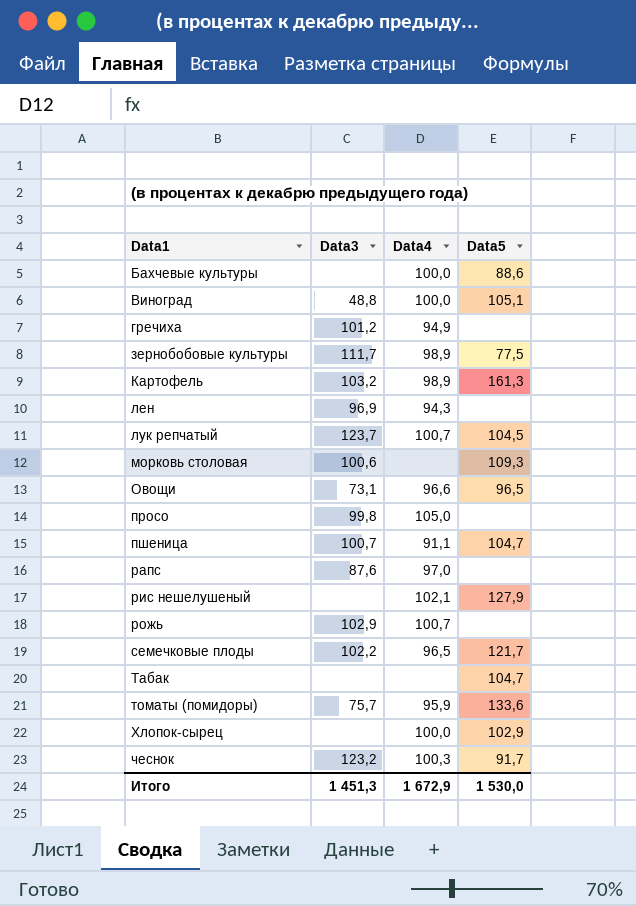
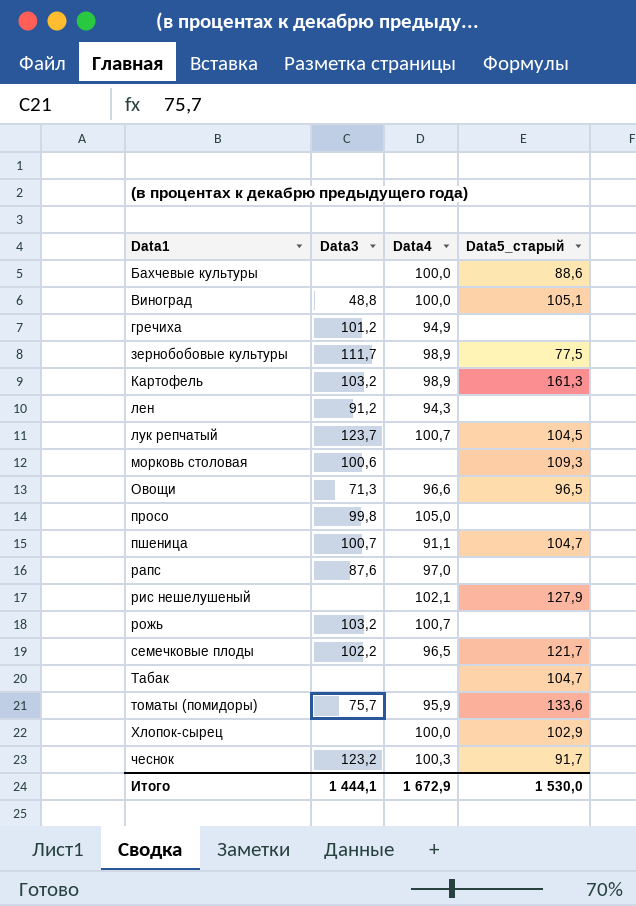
column name: Data5 -> Data5_старый
лен | Data3: 96,9 -> 91,2
Овощи | Data3: 73,1 -> 71,3
рожь | Data3: 102,9 -> 103,2
Итого | Data3: 1 451,3 -> 1 444,1

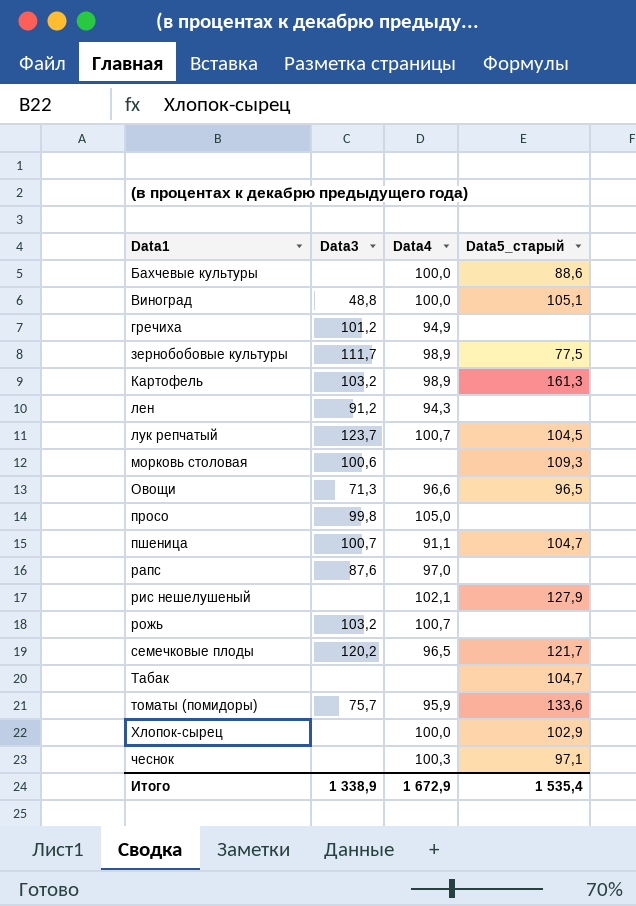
семечковые плоды | Data3: 102,2 -> 120,2
чеснок | Data3: 123,2 -> none
чеснок | Data5_старый: 91,7 -> 97,1
Итого | Data3: 1 444,1 -> 1 338,9
Итого | Data5_старый: 1 530,0 -> 1 535,4

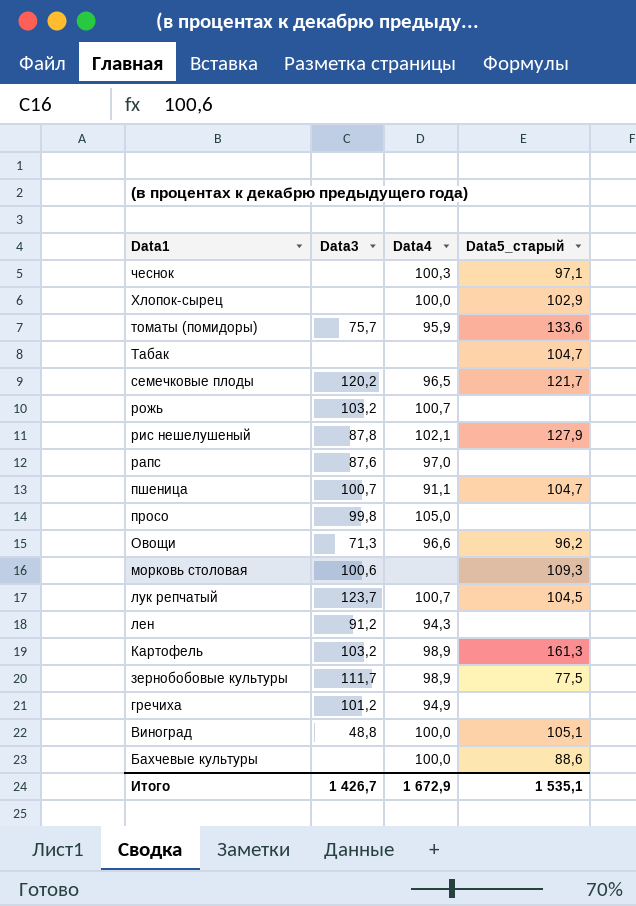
row order: Data1 ascending -> Data1 descending
рис нешелушеный | Data3: none -> 87,8
Овощи | Data5_старый: 96,5 -> 96,2
Итого | Data3: 1 338,9 -> 1 426,7
Итого | Data5_старый: 1 535,4 -> 1 535,1

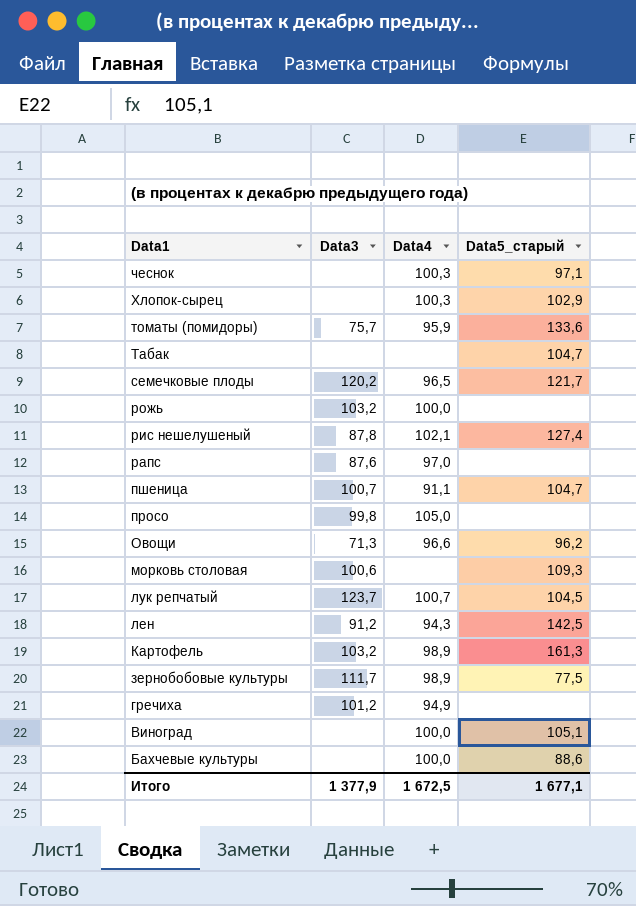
Хлопок-сырец | Data4: 100,0 -> 100,3
рожь | Data4: 100,7 -> 100,0
рис нешелушеный | Data5_старый: 127,9 -> 127,4
лен | Data5_старый: none -> 142,5
Виноград | Data3: 48,8 -> none
Итого | Data3: 1 426,7 -> 1 377,9
Итого | Data4: 1 672,9 -> 1 672,5
Итого | Data5_старый: 1 535,1 -> 1 677,1

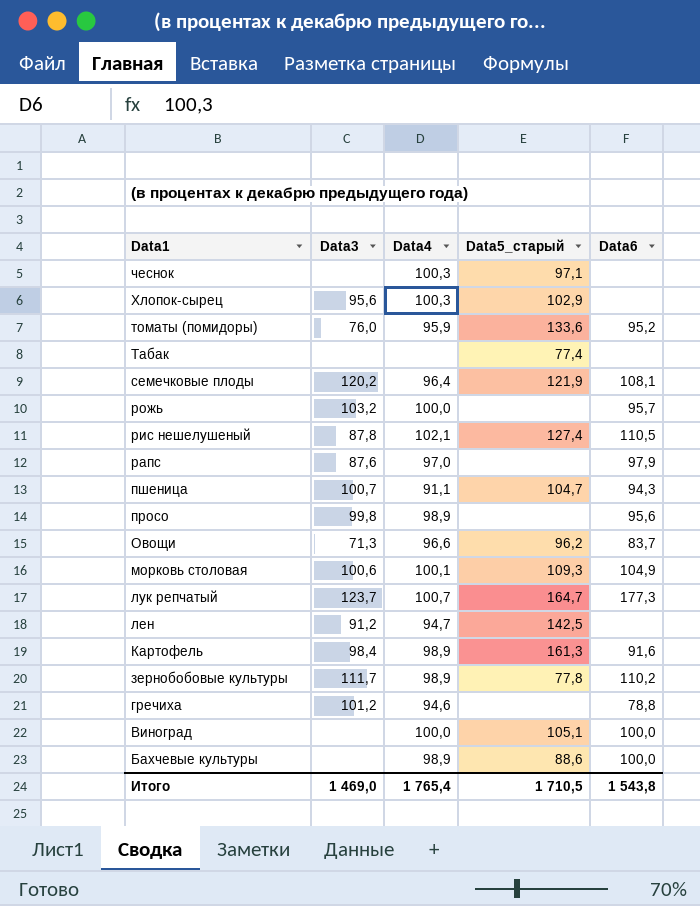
column Data6 | position: none -> 5
Хлопок-сырец | Data3: none -> 95,6
томаты (помидоры) | Data3: 75,7 -> 76,0
Табак | Data5_старый: 104,7 -> 77,4
семечковые плоды | Data4: 96,5 -> 96,4
семечковые плоды | Data5_старый: 121,7 -> 121,9
просо | Data4: 105,0 -> 98,9
морковь столовая | Data4: none -> 100,1
лук репчатый | Data5_старый: 104,5 -> 164,7
лен | Data4: 94,3 -> 94,7
Картофель | Data3: 103,2 -> 98,4
зернобобовые культуры | Data5_старый: 77,5 -> 77,8
гречиха | Data4: 94,9 -> 94,6
Бахчевые культуры | Data4: 100,0 -> 98,9
Итого | Data3: 1 377,9 -> 1 469,0
Итого | Data4: 1 672,5 -> 1 765,4
Итого | Data5_старый: 1 677,1 -> 1 710,5

